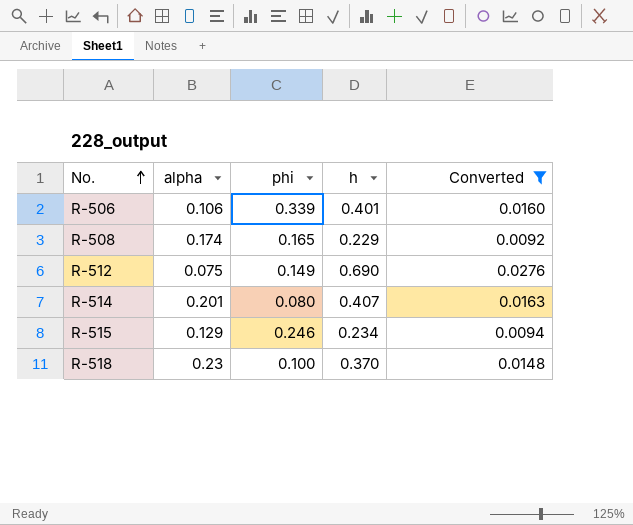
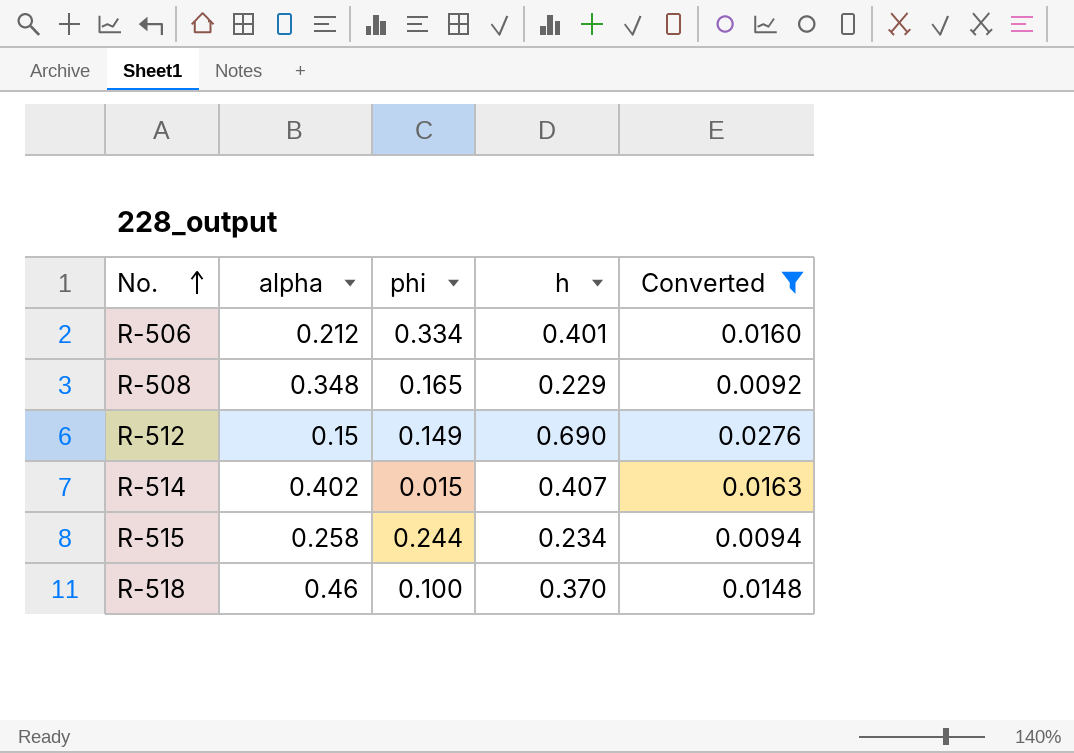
R-506 | alpha: 0.106 -> 0.212
R-506 | phi: 0.339 -> 0.334
R-508 | alpha: 0.174 -> 0.348
R-512 | alpha: 0.075 -> 0.15
R-514 | alpha: 0.201 -> 0.402
R-514 | phi: 0.080 -> 0.015
R-515 | alpha: 0.129 -> 0.258
R-515 | phi: 0.246 -> 0.244
R-518 | alpha: 0.23 -> 0.46

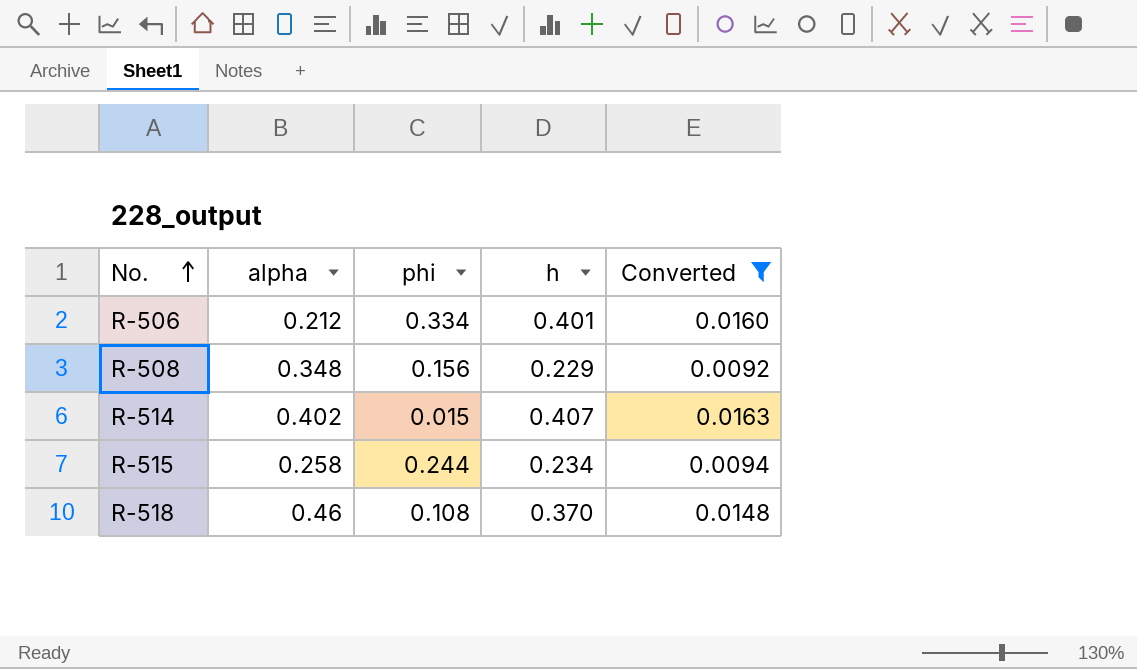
row R-512: 0.15 | 0.149 | 0.690 | 0.0276 -> none
R-508 | phi: 0.165 -> 0.156
R-518 | phi: 0.100 -> 0.108

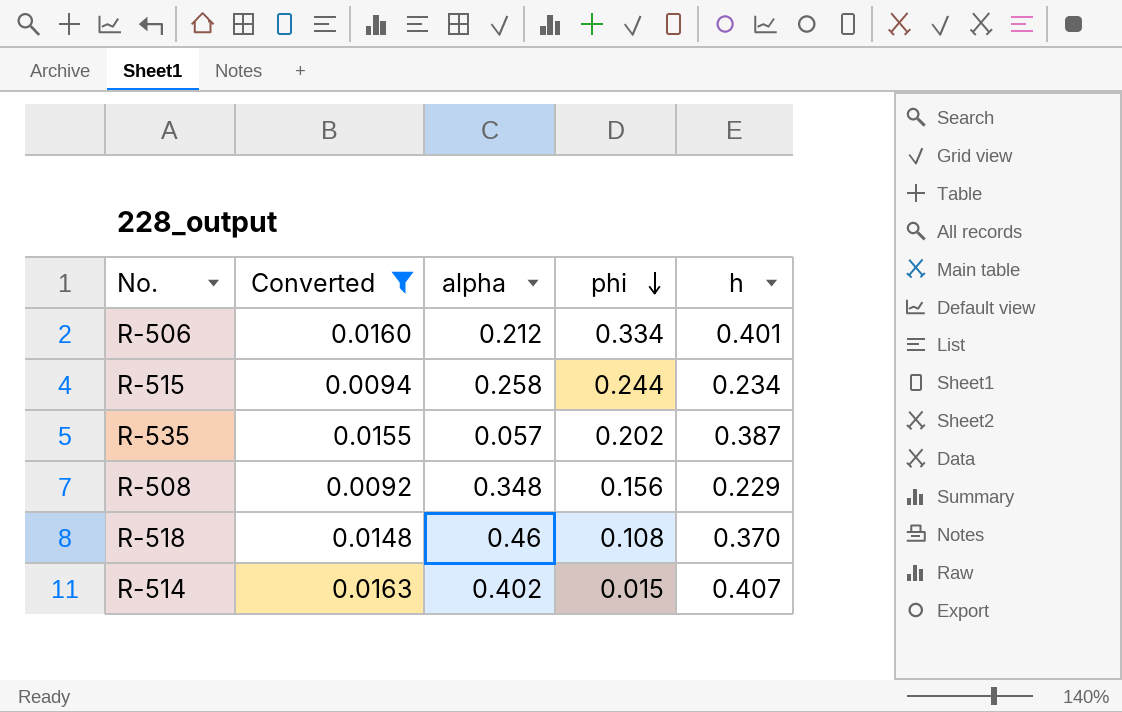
row order: No. ascending -> phi descending
column Converted | position: 5 -> 2
row R-535: none -> 0.0155 | 0.057 | 0.202 | 0.387

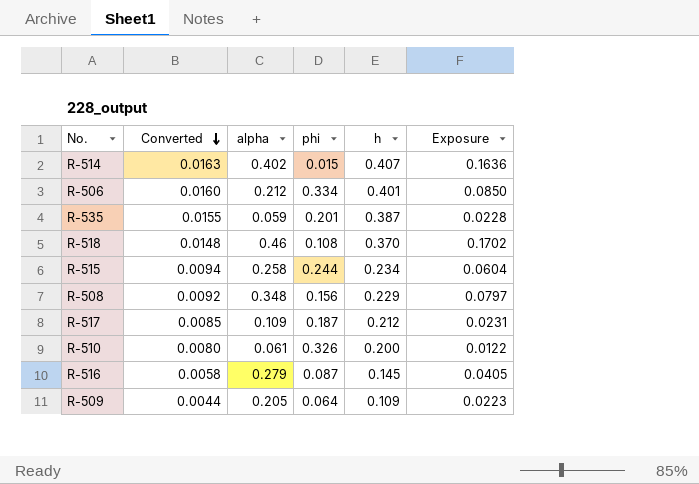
filter: Converted >= 0.0092 -> none
row order: phi descending -> Converted descending
column Exposure | formula: none -> [alpha] * [h]
R-535 | alpha: 0.057 -> 0.059
R-535 | phi: 0.202 -> 0.201

